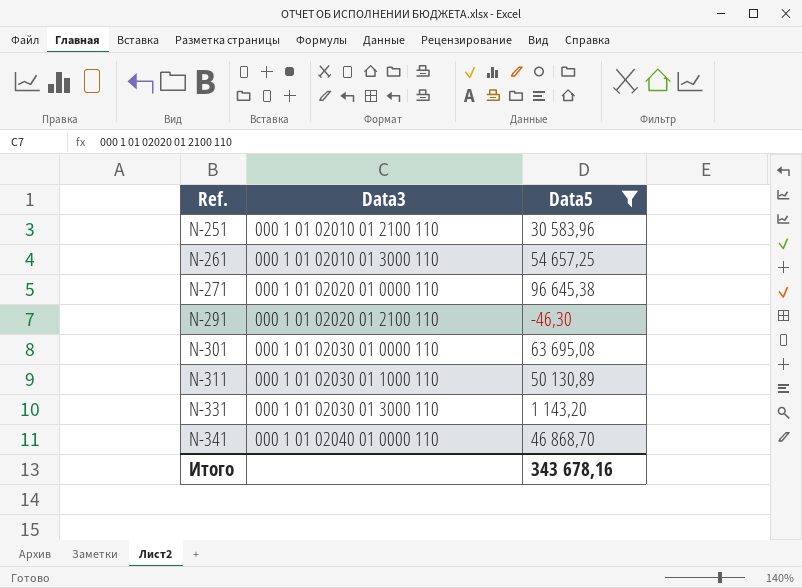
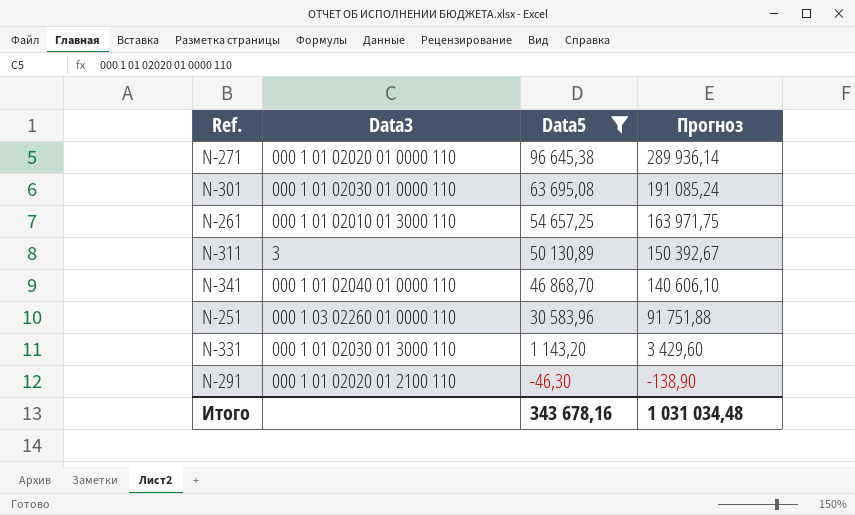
row order: Ref. ascending -> Data5 descending
column Прогноз | formula: none -> [Data5] * 3
N-311 | Data3: 000 1 01 02030 01 1000 110 -> 3
N-251 | Data3: 000 1 01 02010 01 2100 110 -> 000 1 03 02260 01 0000 110

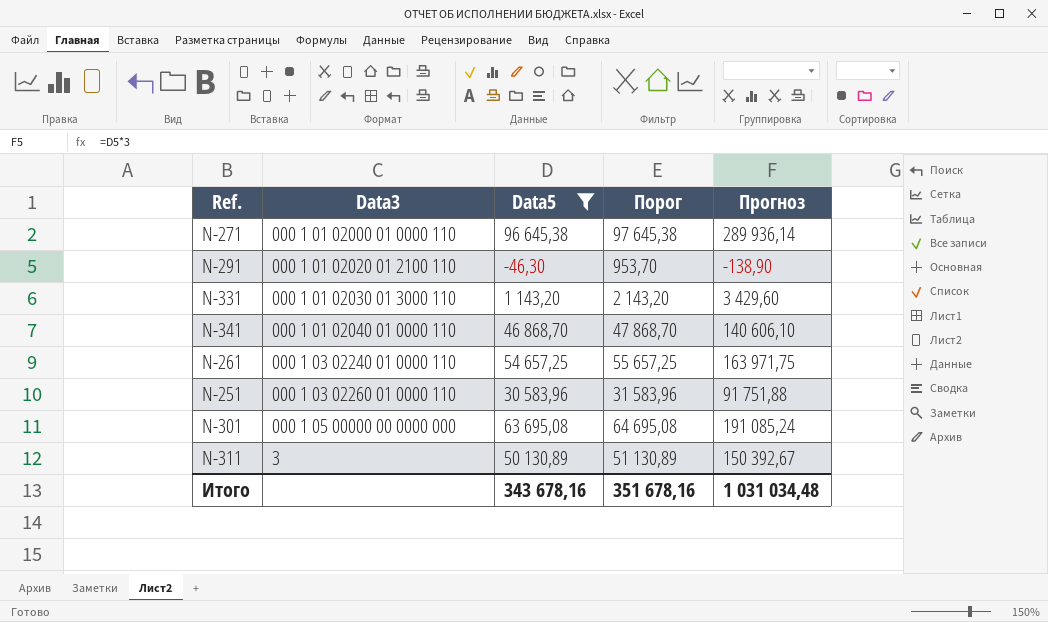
row order: Data5 descending -> Data3 ascending
column Порог | formula: none -> [Data5] + 1000
N-271 | Data3: 000 1 01 02020 01 0000 110 -> 000 1 01 02000 01 0000 110
N-261 | Data3: 000 1 01 02010 01 3000 110 -> 000 1 03 02240 01 0000 110
N-301 | Data3: 000 1 01 02030 01 0000 110 -> 000 1 05 00000 00 0000 000

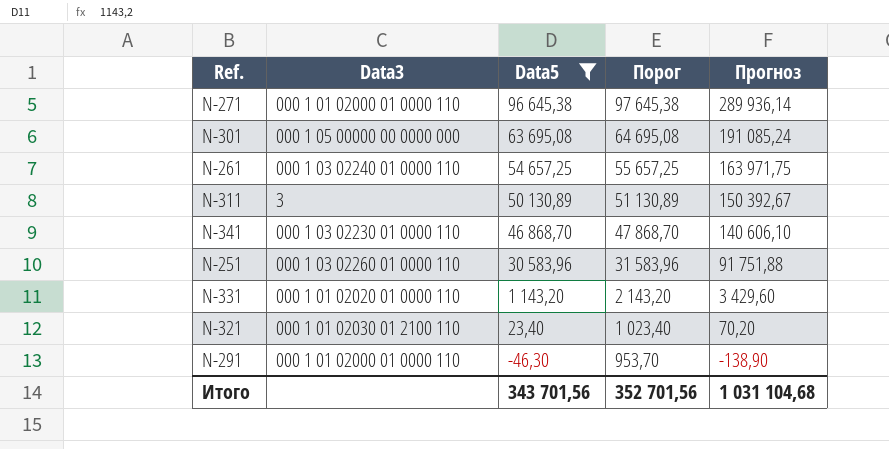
row order: Data3 ascending -> Data5 descending
N-341 | Data3: 000 1 01 02040 01 0000 110 -> 000 1 03 02230 01 0000 110
N-331 | Data3: 000 1 01 02030 01 3000 110 -> 000 1 01 02020 01 0000 110
row N-321: none -> 000 1 01 02030 01 2100 110 | 23,40 | 1 023,40 | 70,20
N-291 | Data3: 000 1 01 02020 01 2100 110 -> 000 1 01 02000 01 0000 110
Итого | Data5: 343 678,16 -> 343 701,56
Итого | Порог: 351 678,16 -> 352 701,56
Итого | Прогноз: 1 031 034,48 -> 1 031 104,68

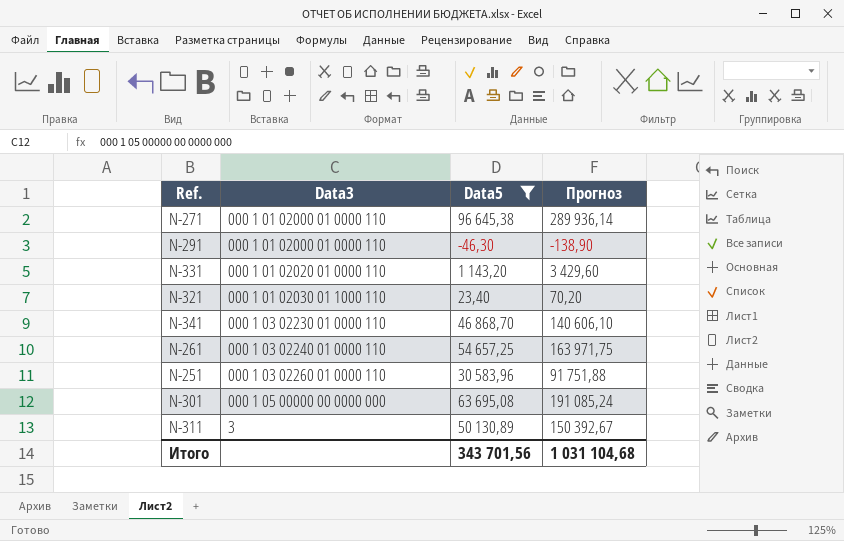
row order: Data5 descending -> Data3 ascending
column Порог | formula: [Data5] + 1000 -> none
N-321 | Data3: 000 1 01 02030 01 2100 110 -> 000 1 01 02030 01 1000 110

